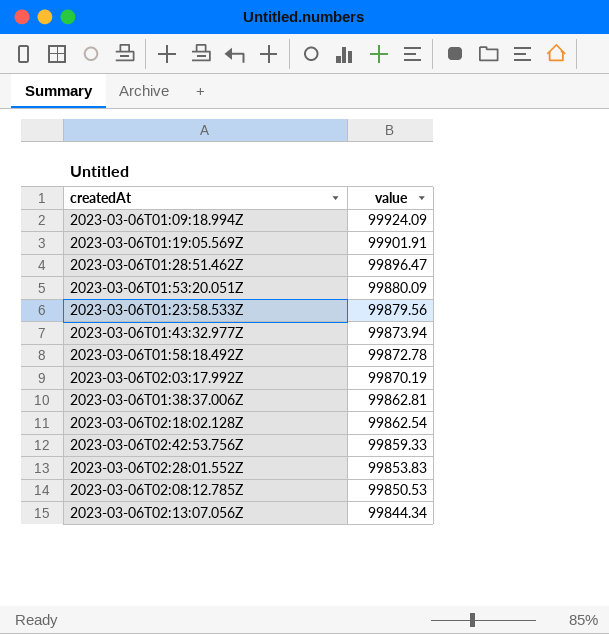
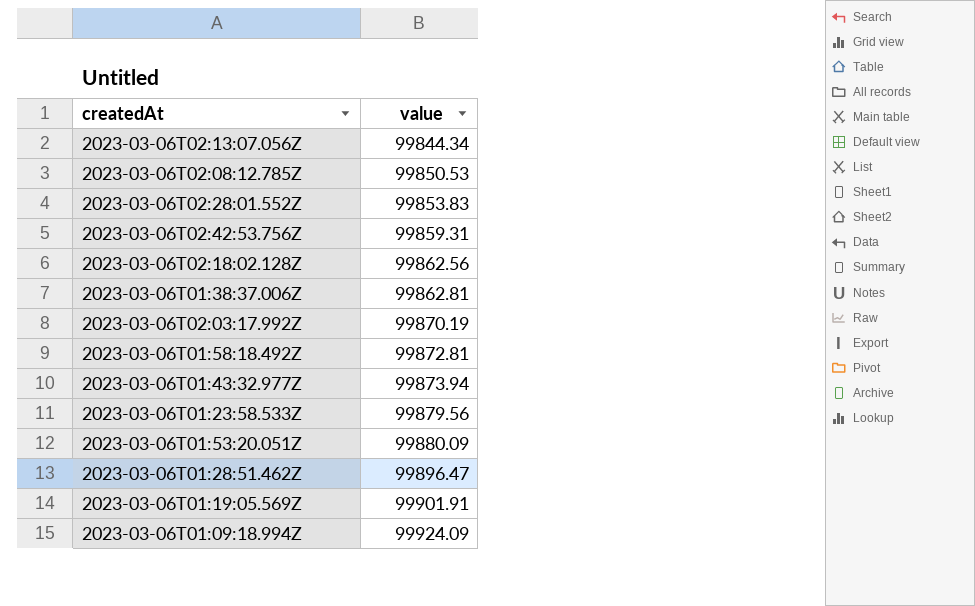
row order: value descending -> value ascending
2023-03-06T02:42:53.756Z | value: 99859.33 -> 99859.31
2023-03-06T02:18:02.128Z | value: 99862.54 -> 99862.56
2023-03-06T01:58:18.492Z | value: 99872.78 -> 99872.81

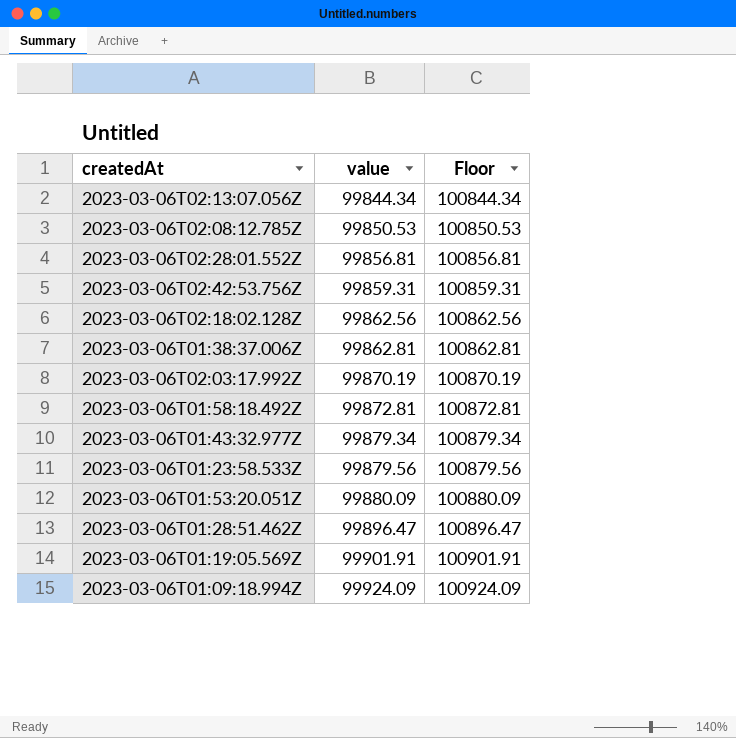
column Floor | formula: none -> [value] + 1000
2023-03-06T02:28:01.552Z | value: 99853.83 -> 99856.81
2023-03-06T01:43:32.977Z | value: 99873.94 -> 99879.34

